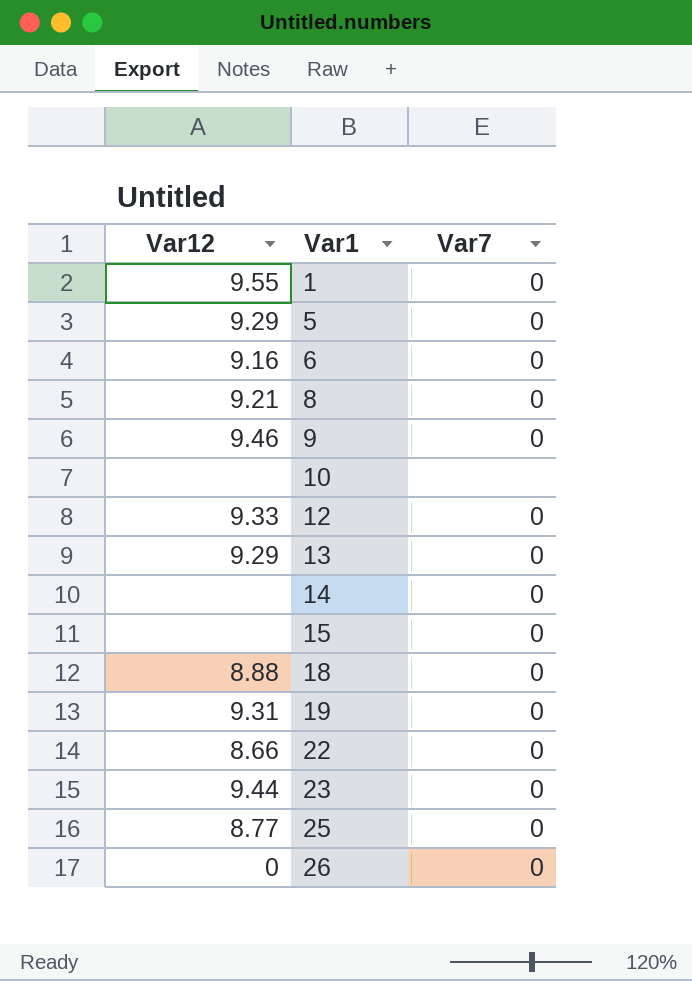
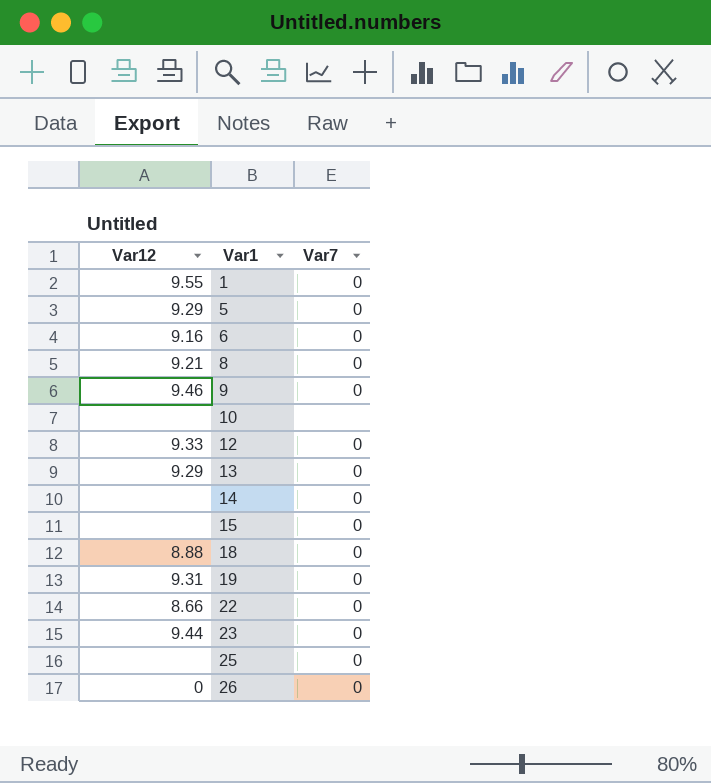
25 | Var12: 8.77 -> none

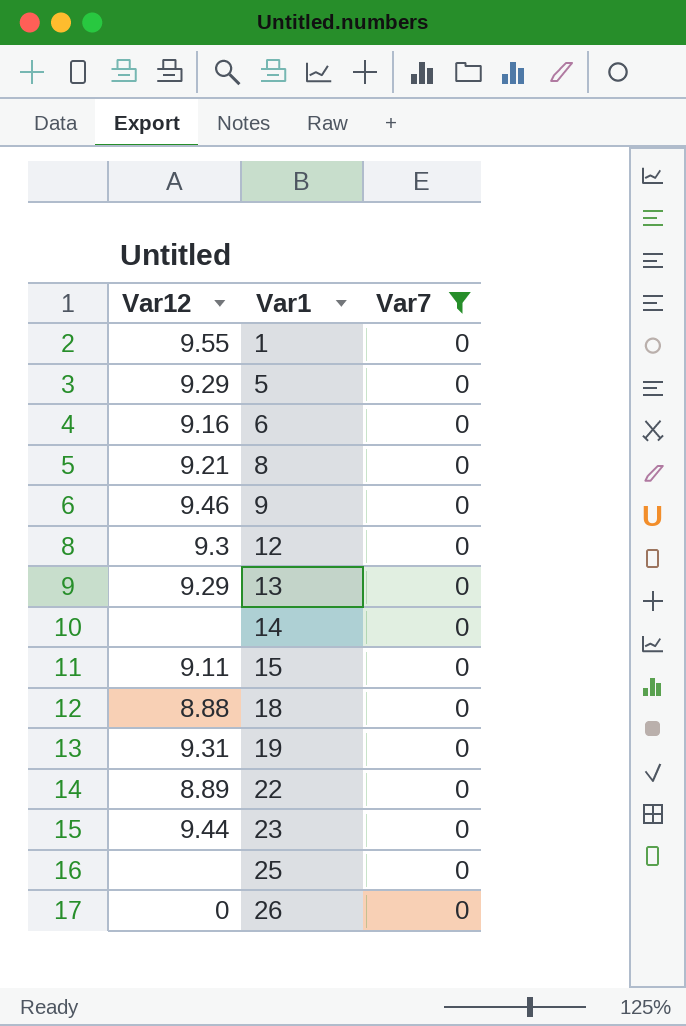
filter: none -> Var7 = 0
12 | Var12: 9.33 -> 9.3
15 | Var12: none -> 9.11
22 | Var12: 8.66 -> 8.89

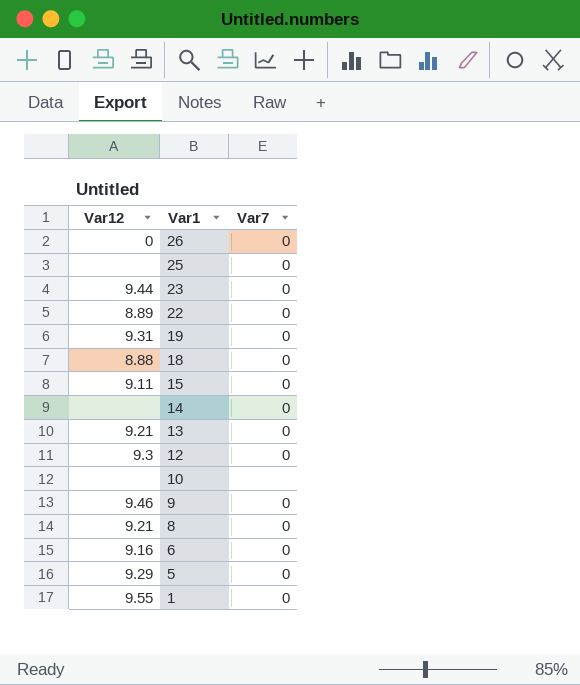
filter: Var7 = 0 -> none
row order: Var1 ascending -> Var1 descending
13 | Var12: 9.29 -> 9.21

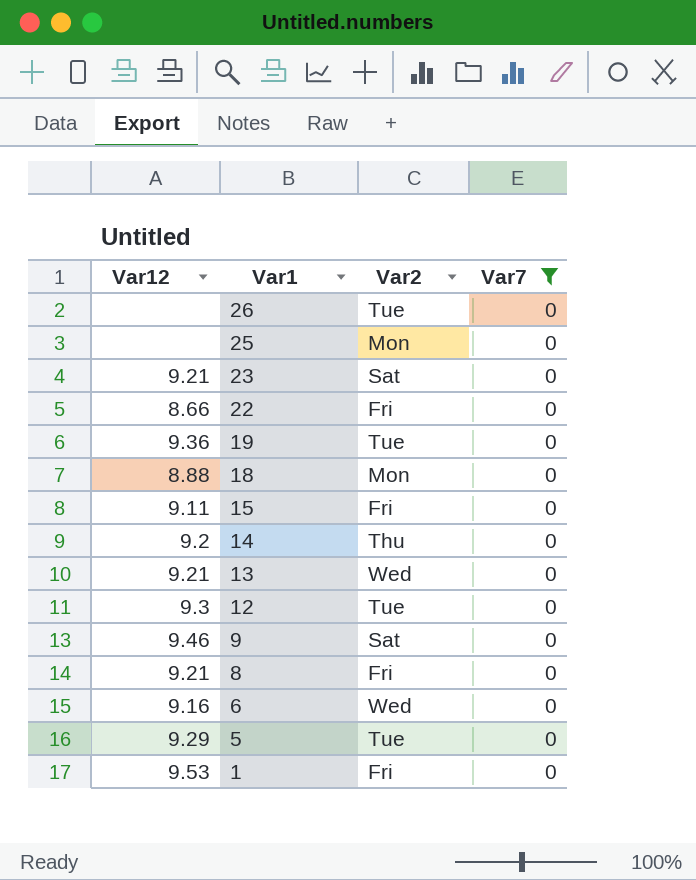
filter: none -> Var7 = 0
column Var2 | position: none -> 3
26 | Var12: 0 -> none
23 | Var12: 9.44 -> 9.21
22 | Var12: 8.89 -> 8.66
19 | Var12: 9.31 -> 9.36
14 | Var12: none -> 9.2
1 | Var12: 9.55 -> 9.53

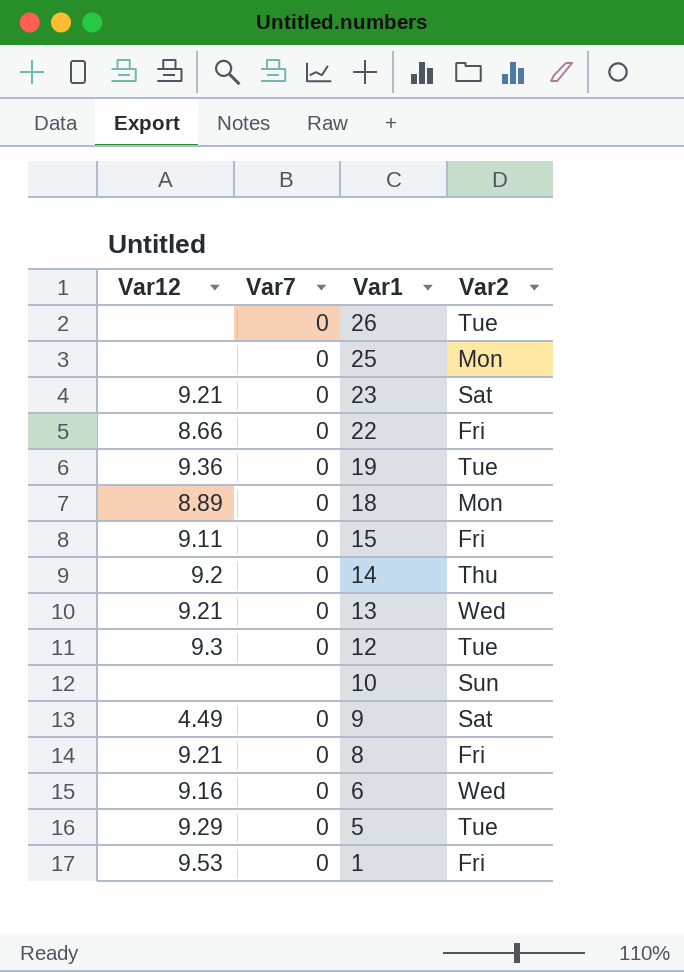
filter: Var7 = 0 -> none
column Var7 | position: 4 -> 2
18 | Var12: 8.88 -> 8.89
9 | Var12: 9.46 -> 4.49

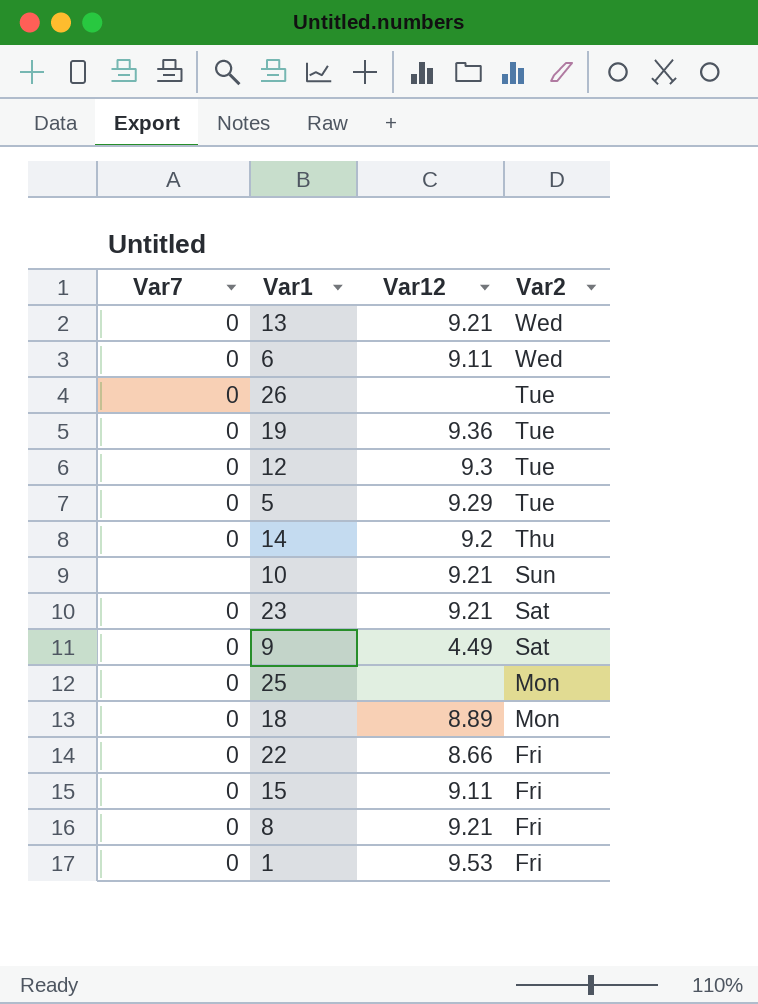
row order: Var1 descending -> Var2 descending
column Var12 | position: 1 -> 3
6 | Var12: 9.16 -> 9.11
10 | Var12: none -> 9.21

